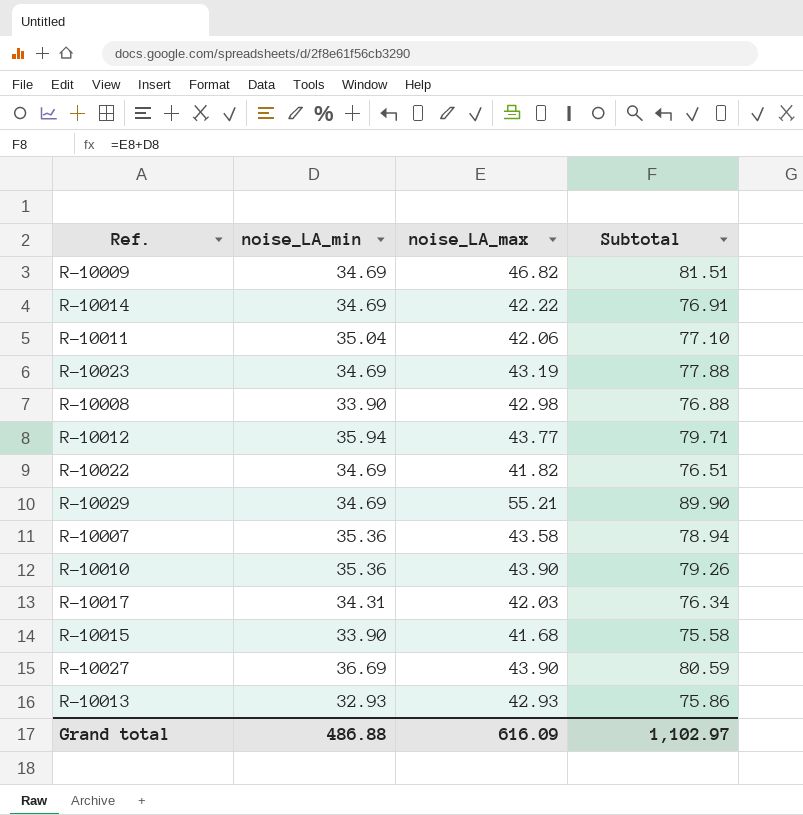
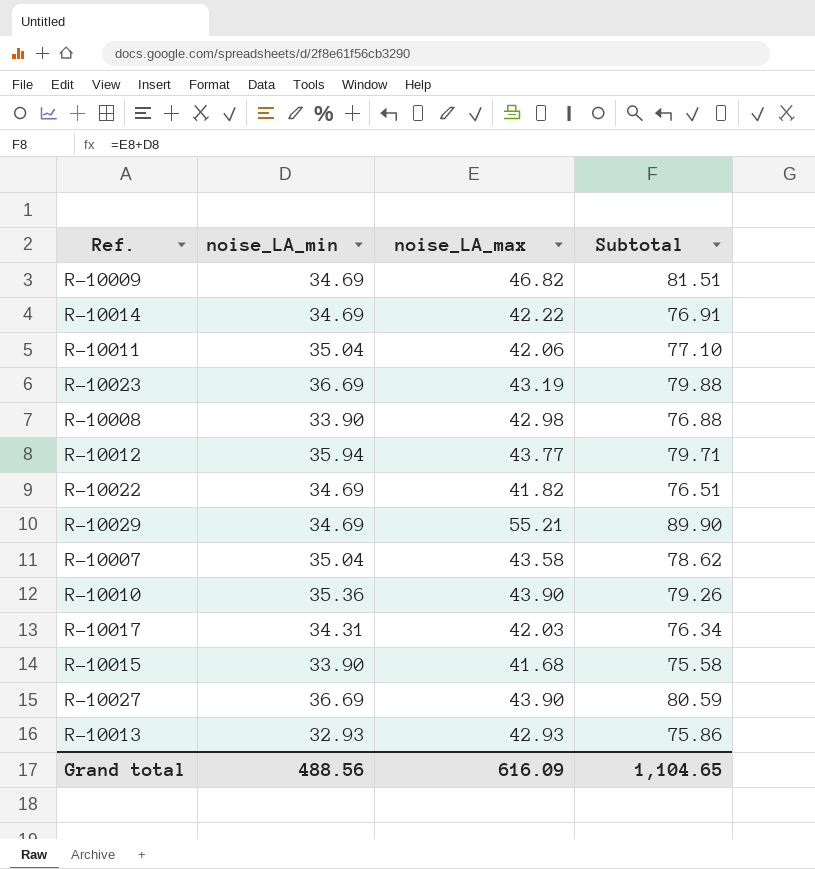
R-10023 | noise_LA_min: 34.69 -> 36.69
R-10023 | Subtotal: 77.88 -> 79.88
R-10007 | noise_LA_min: 35.36 -> 35.04
R-10007 | Subtotal: 78.94 -> 78.62
Grand total | noise_LA_min: 486.88 -> 488.56
Grand total | Subtotal: 1,102.97 -> 1,104.65

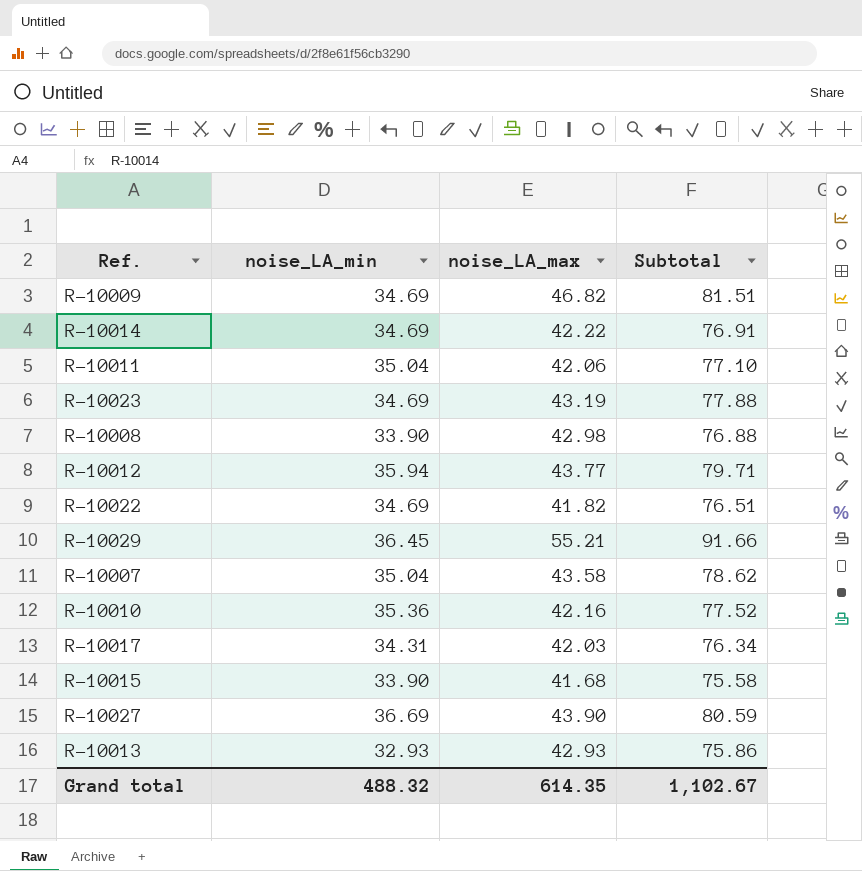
R-10023 | noise_LA_min: 36.69 -> 34.69
R-10023 | Subtotal: 79.88 -> 77.88
R-10029 | noise_LA_min: 34.69 -> 36.45
R-10029 | Subtotal: 89.90 -> 91.66
R-10010 | noise_LA_max: 43.90 -> 42.16
R-10010 | Subtotal: 79.26 -> 77.52
Grand total | noise_LA_min: 488.56 -> 488.32
Grand total | noise_LA_max: 616.09 -> 614.35
Grand total | Subtotal: 1,104.65 -> 1,102.67

